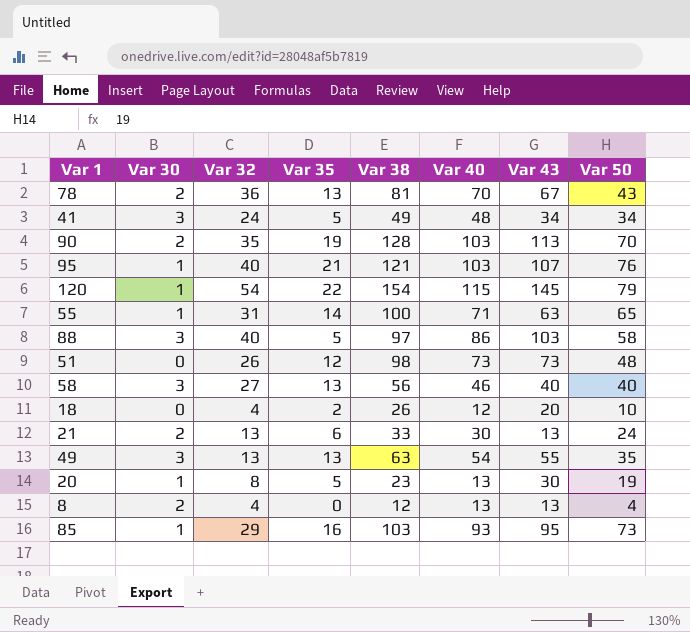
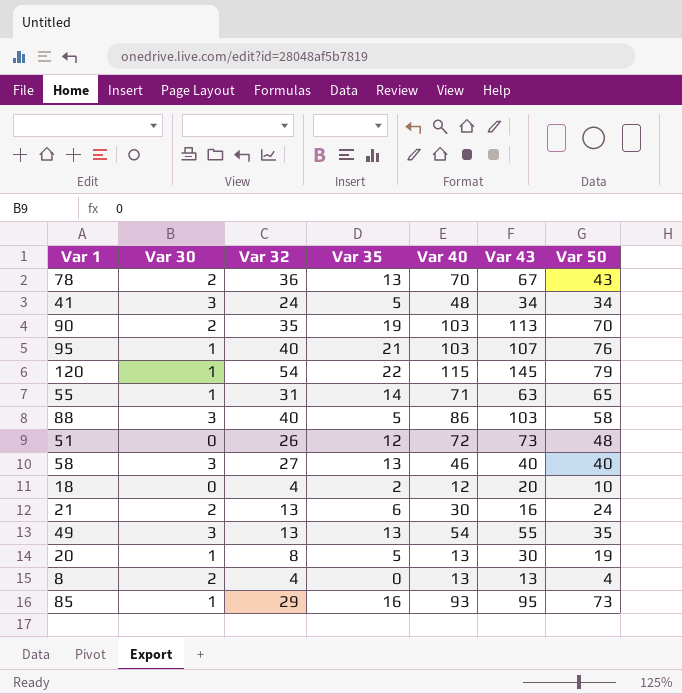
column Var 38 | position: 5 -> none
51 | Var 40: 73 -> 72
21 | Var 43: 13 -> 16

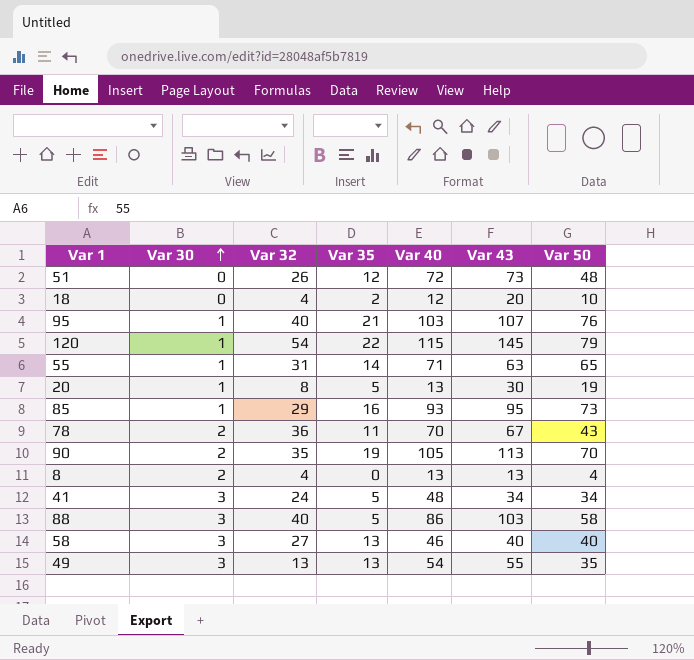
row order: none -> Var 30 ascending
row 21: 2 | 13 | 6 | 30 | 16 | 24 -> none
78 | Var 35: 13 -> 11
90 | Var 40: 103 -> 105

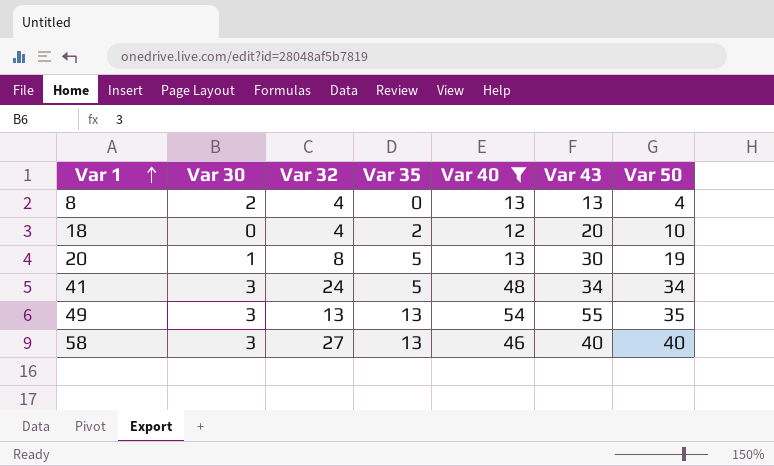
filter: none -> Var 40 <= 54
row order: Var 30 ascending -> Var 1 ascending

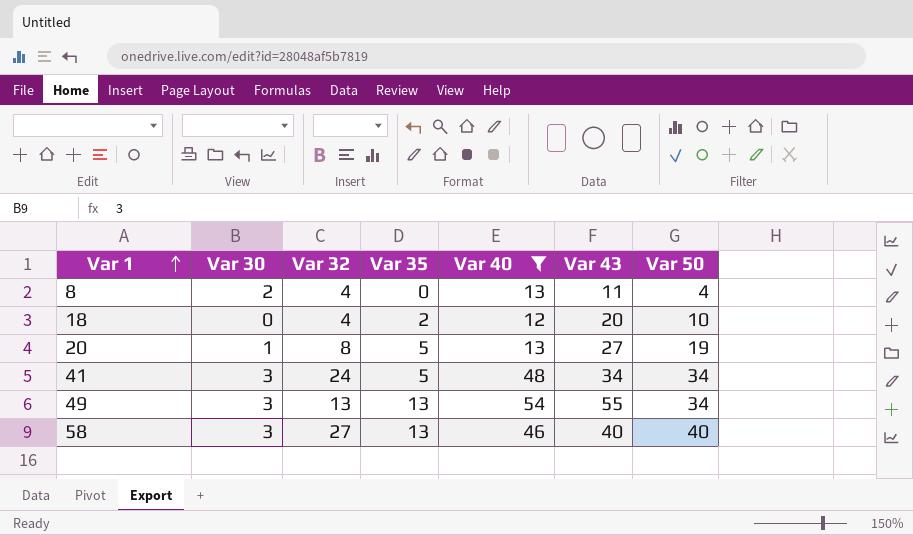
8 | Var 43: 13 -> 11
20 | Var 43: 30 -> 27
49 | Var 50: 35 -> 34

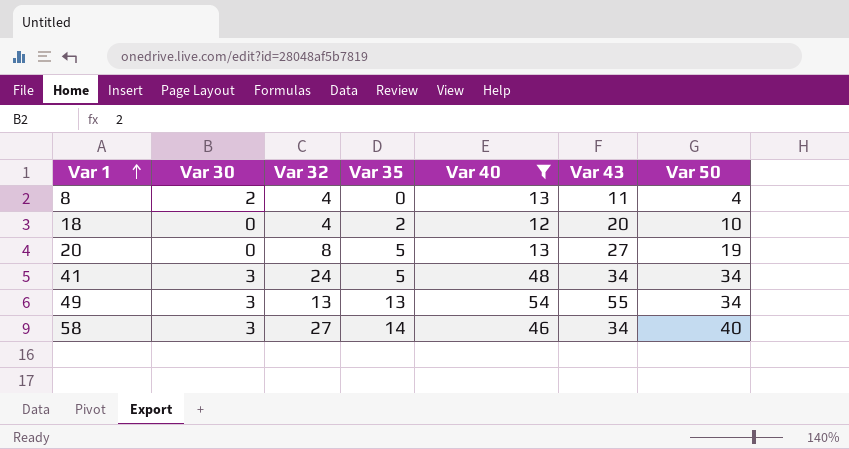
20 | Var 30: 1 -> 0
58 | Var 35: 13 -> 14
58 | Var 43: 40 -> 34

